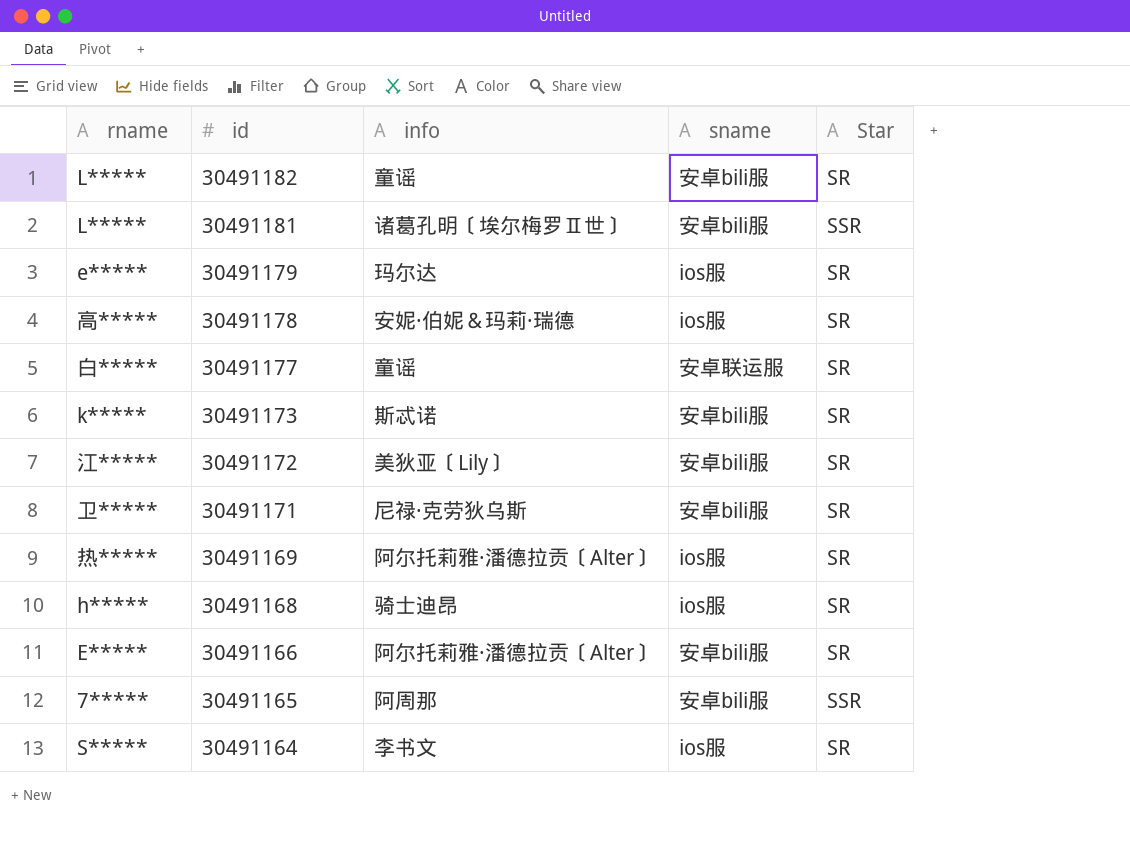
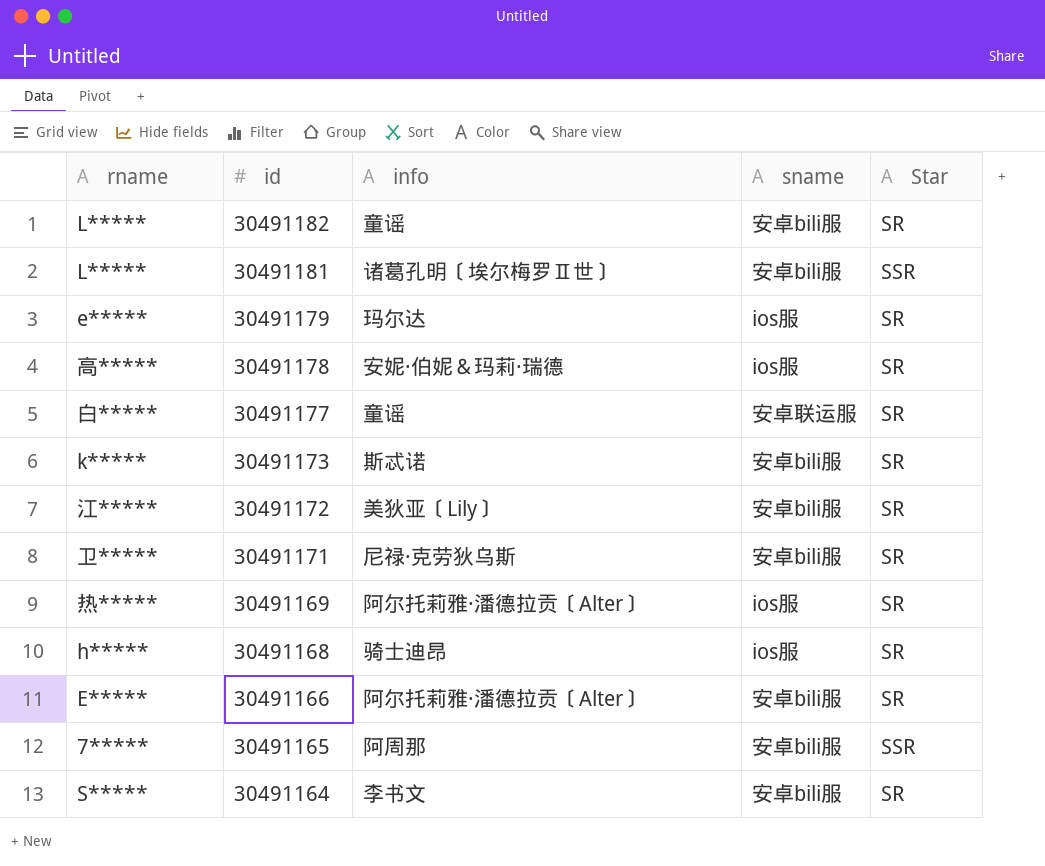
30491164 | sname: ios服 -> 安卓bili服

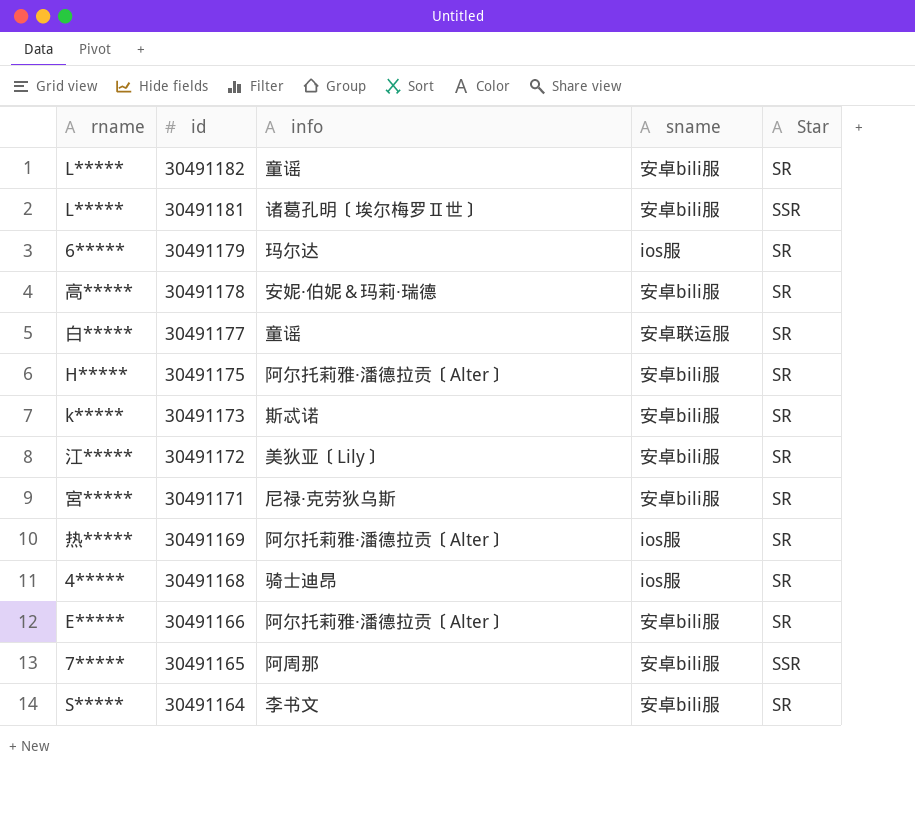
30491179 | rname: e***** -> 6*****
30491178 | sname: ios服 -> 安卓bili服
row 30491175: none -> H***** | 阿尔托莉雅·潘德拉贡〔Alter〕 | 安卓bili服 | SR
30491171 | rname: 卫***** -> 宮*****
30491168 | rname: h***** -> 4*****

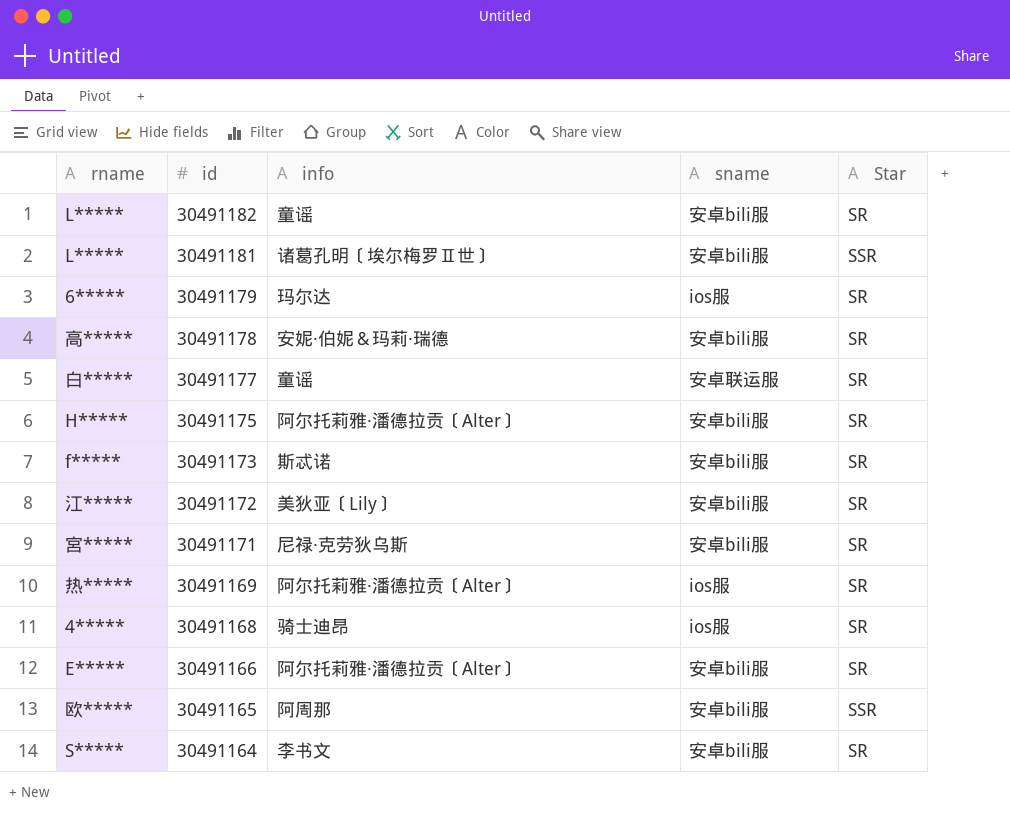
30491173 | rname: k***** -> f*****
30491165 | rname: 7***** -> 欧*****

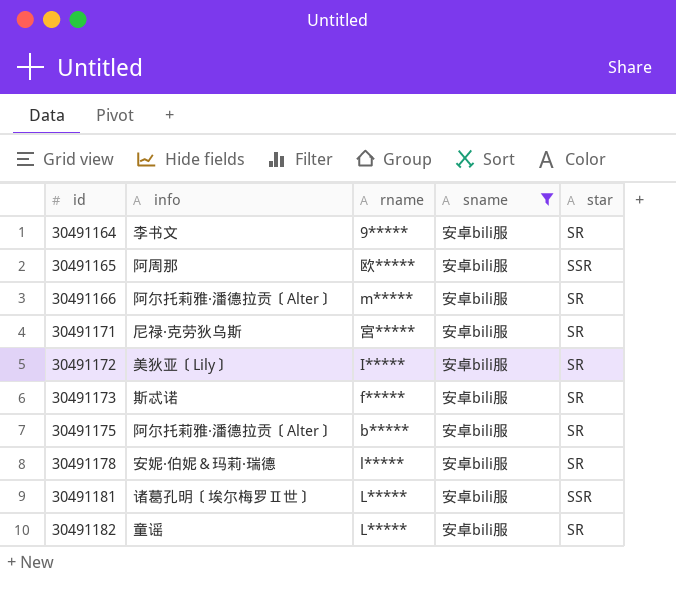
filter: none -> sname = 安卓bili服
row order: id descending -> id ascending
column rname | position: 1 -> 3
column name: Star -> star
30491164 | rname: S***** -> 9*****
30491166 | rname: E***** -> m*****
30491172 | rname: 江***** -> I*****
30491175 | rname: H***** -> b*****
30491178 | rname: 高***** -> l*****

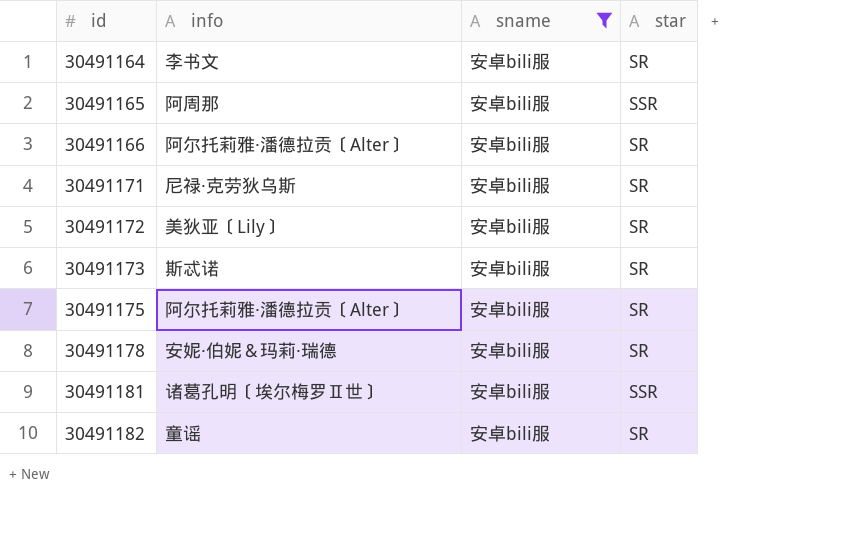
column rname | position: 3 -> none

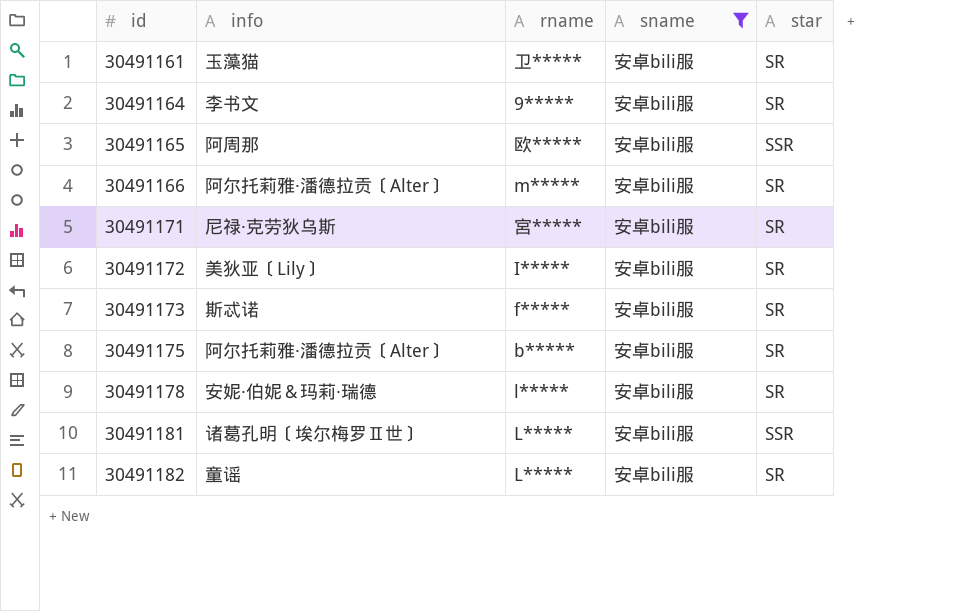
column rname | position: none -> 3
row 30491161: none -> 玉藻猫 | 卫***** | 安卓bili服 | SR

